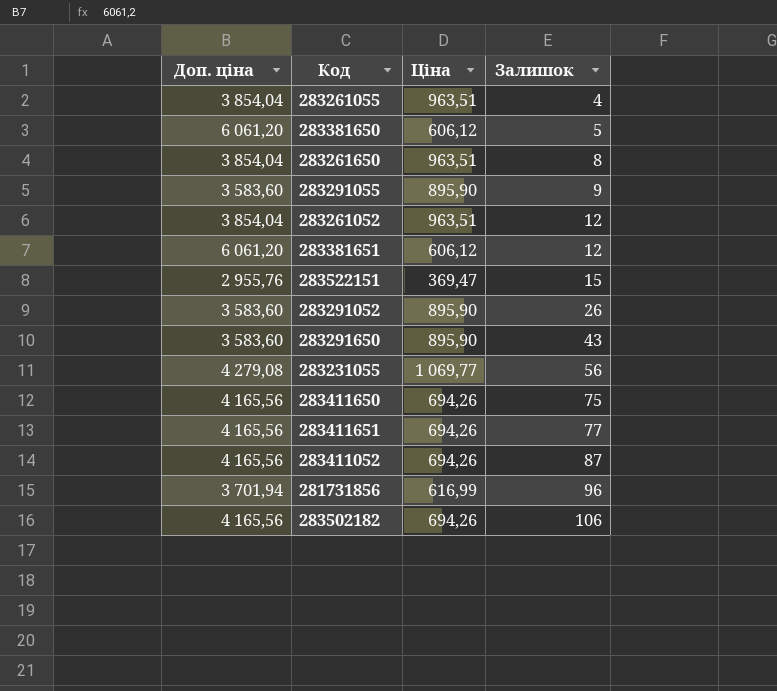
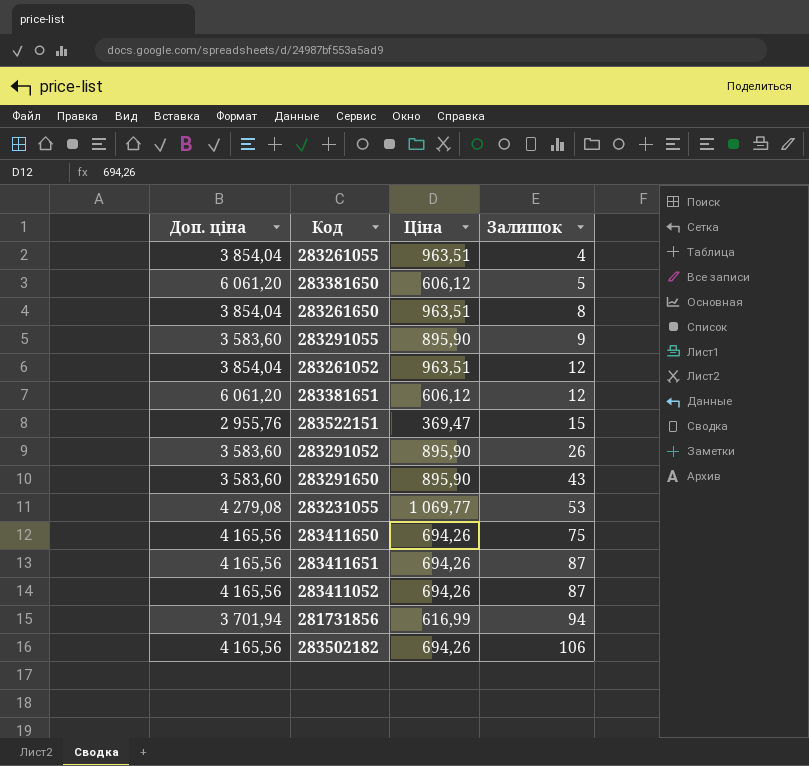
283231055 | Залишок: 56 -> 53
283411651 | Залишок: 77 -> 87
281731856 | Залишок: 96 -> 94

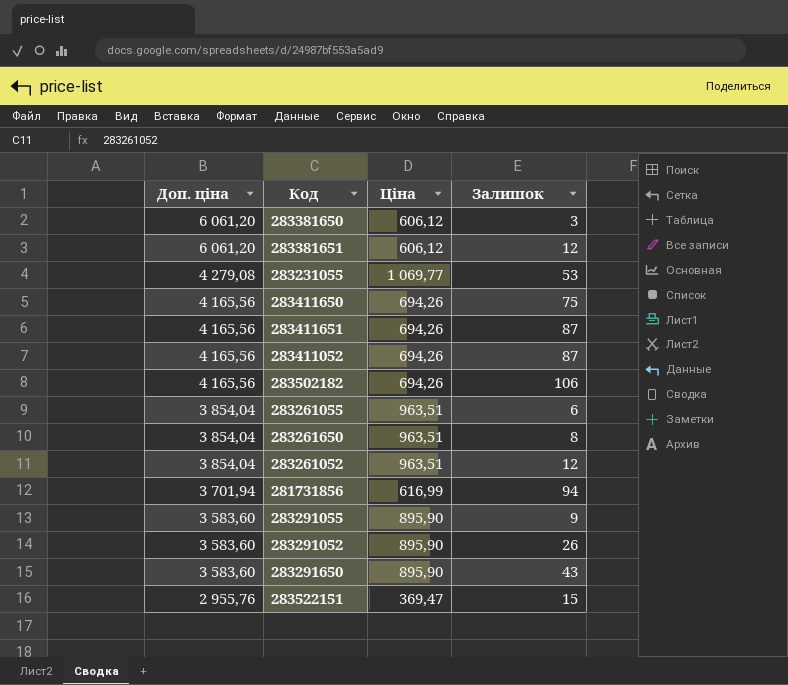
row order: Залишок ascending -> Доп. ціна descending
283381650 | Залишок: 5 -> 3
283261055 | Залишок: 4 -> 6

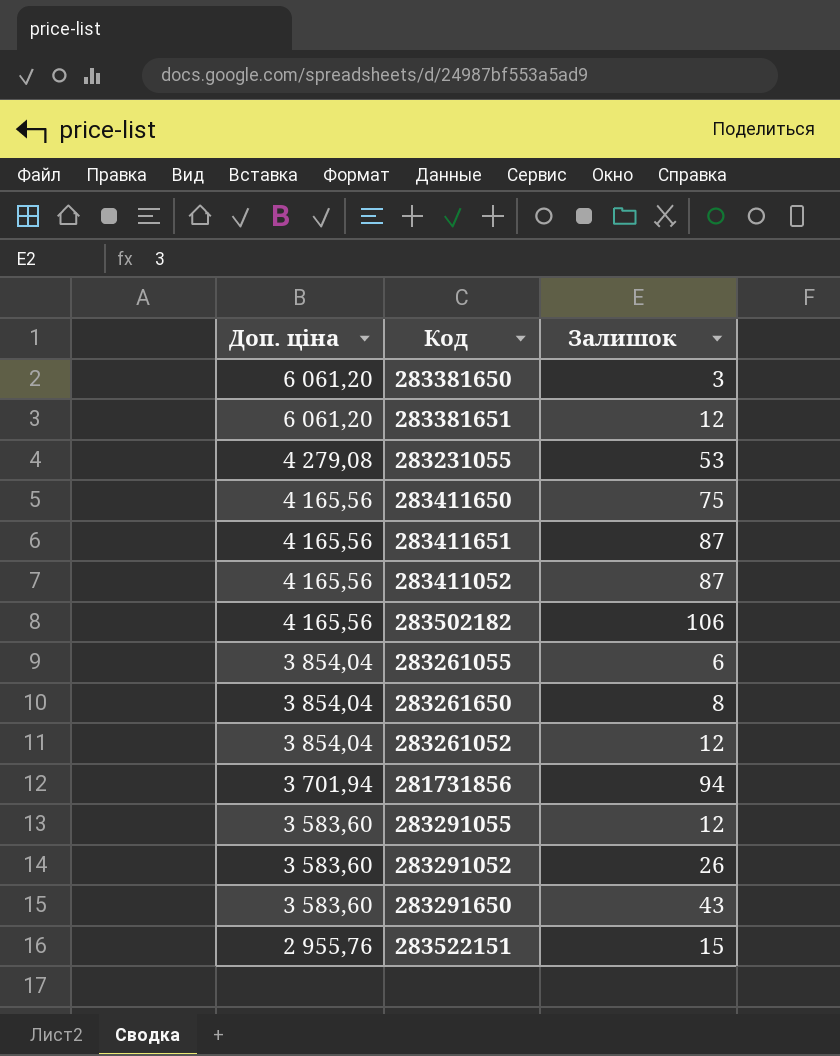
column Ціна | position: 3 -> none
283291055 | Залишок: 9 -> 12

